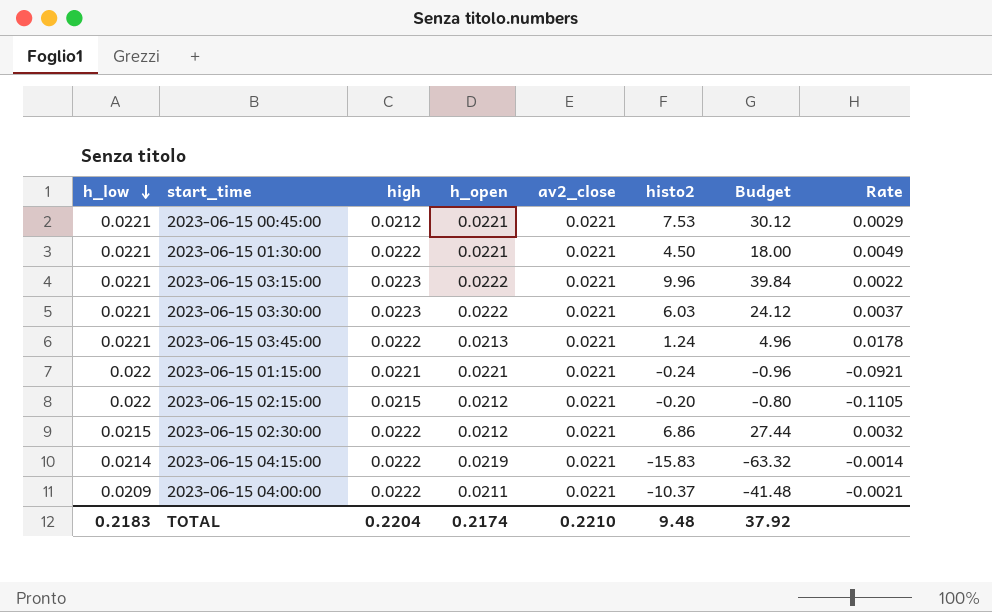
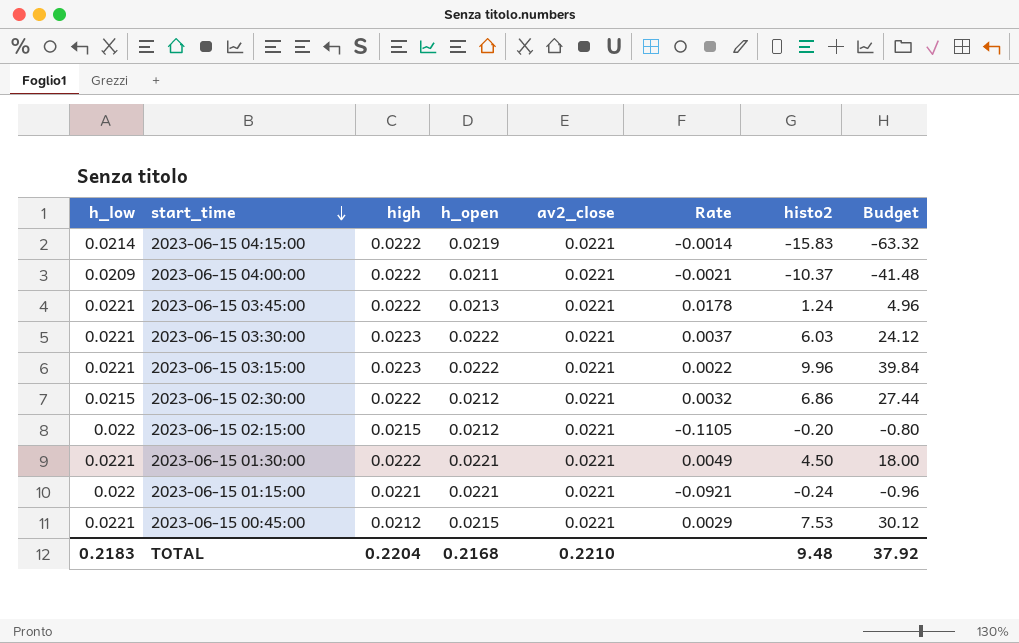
row order: h_low descending -> start_time descending
column Rate | position: 8 -> 6
2023-06-15 00:45:00 | h_open: 0.0221 -> 0.0215
TOTAL | h_open: 0.2174 -> 0.2168

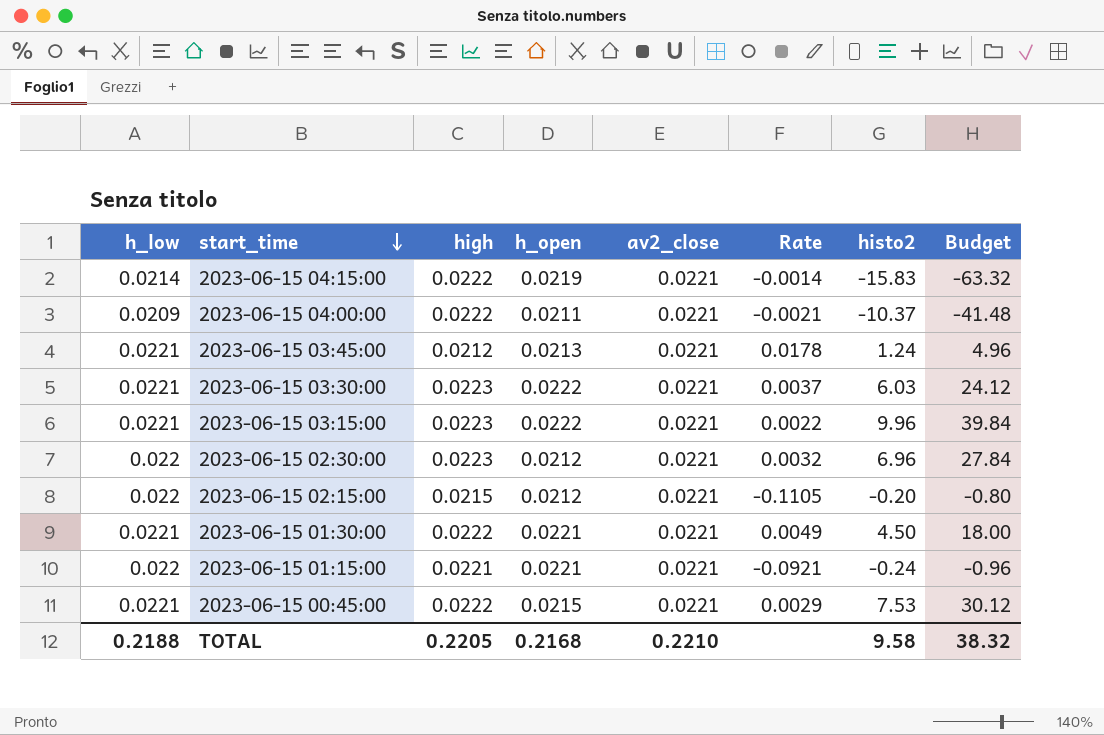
2023-06-15 03:45:00 | high: 0.0222 -> 0.0212
2023-06-15 02:30:00 | h_low: 0.0215 -> 0.022
2023-06-15 02:30:00 | high: 0.0222 -> 0.0223
2023-06-15 02:30:00 | histo2: 6.86 -> 6.96
2023-06-15 02:30:00 | Budget: 27.44 -> 27.84
2023-06-15 00:45:00 | high: 0.0212 -> 0.0222
TOTAL | h_low: 0.2183 -> 0.2188
TOTAL | high: 0.2204 -> 0.2205
TOTAL | histo2: 9.48 -> 9.58
TOTAL | Budget: 37.92 -> 38.32

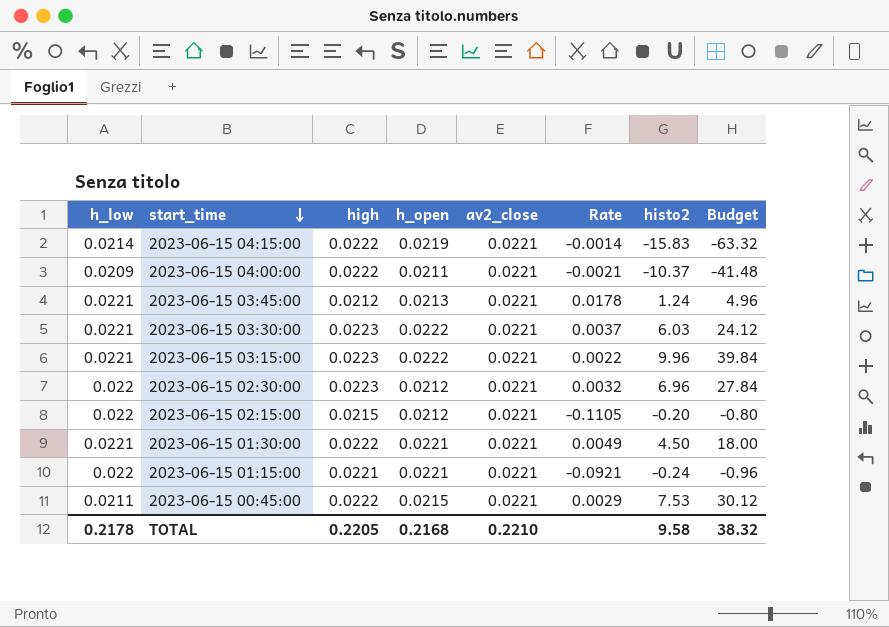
2023-06-15 00:45:00 | h_low: 0.0221 -> 0.0211
TOTAL | h_low: 0.2188 -> 0.2178

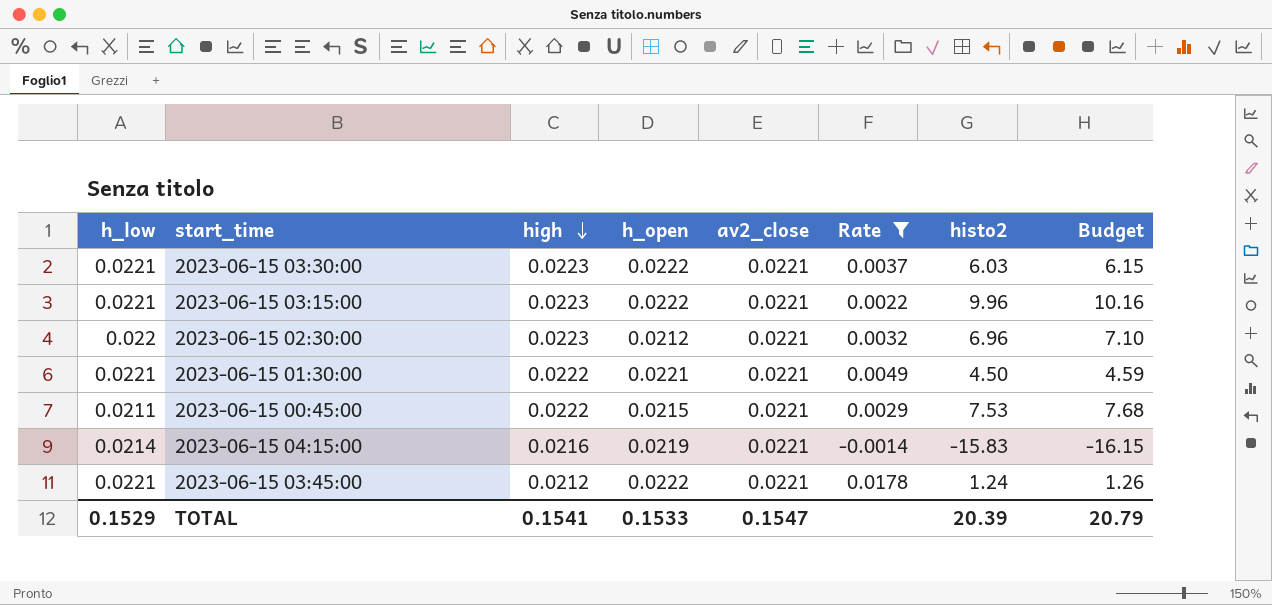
filter: none -> Rate >= -0.0014
row order: start_time descending -> high descending
column Budget | formula: [histo2] * 4 -> [histo2] * 1.02
2023-06-15 04:15:00 | high: 0.0222 -> 0.0216
2023-06-15 03:45:00 | h_open: 0.0213 -> 0.0222
TOTAL | h_low: 0.2178 -> 0.1529
TOTAL | high: 0.2205 -> 0.1541
TOTAL | h_open: 0.2168 -> 0.1533
TOTAL | av2_close: 0.2210 -> 0.1547
TOTAL | histo2: 9.58 -> 20.39
TOTAL | Budget: 38.32 -> 20.79

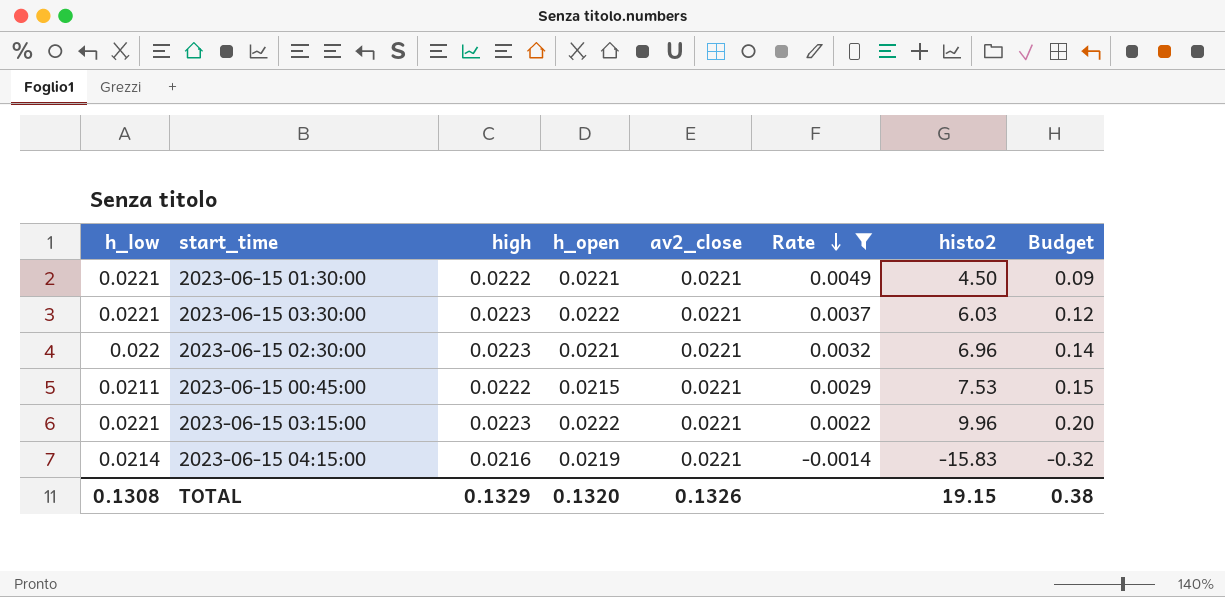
row order: high descending -> Rate descending
column Budget | formula: [histo2] * 1.02 -> [histo2] * 0.02
row 2023-06-15 03:45:00: 0.0221 | 0.0212 | 0.0222 | 0.0221 | 0.0178 | 1.24 | 1.26 -> none
2023-06-15 02:30:00 | h_open: 0.0212 -> 0.0221
TOTAL | h_low: 0.1529 -> 0.1308
TOTAL | high: 0.1541 -> 0.1329
TOTAL | h_open: 0.1533 -> 0.1320
TOTAL | av2_close: 0.1547 -> 0.1326
TOTAL | histo2: 20.39 -> 19.15
TOTAL | Budget: 20.79 -> 0.38

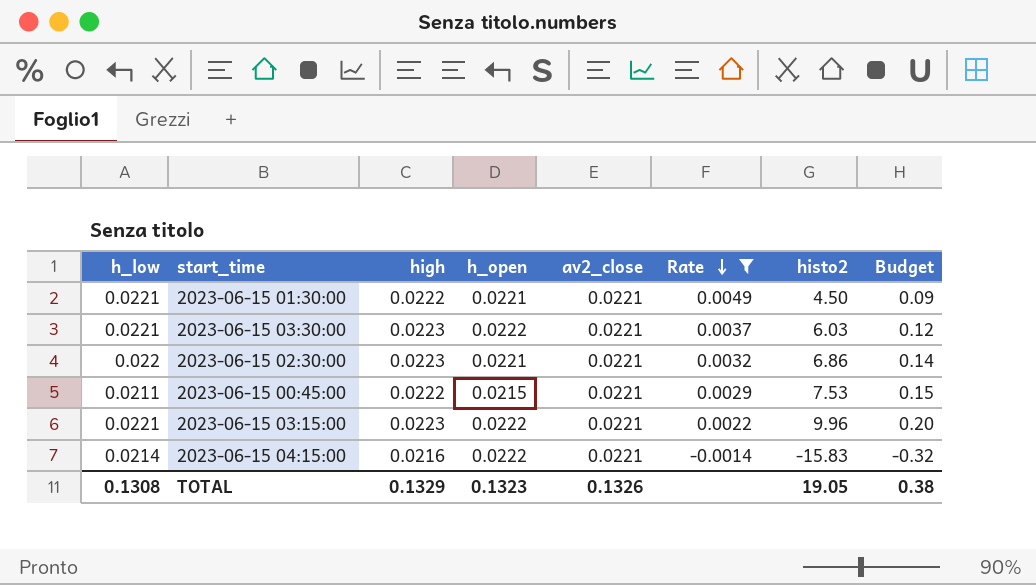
2023-06-15 02:30:00 | histo2: 6.96 -> 6.86
2023-06-15 04:15:00 | h_open: 0.0219 -> 0.0222
TOTAL | h_open: 0.1320 -> 0.1323
TOTAL | histo2: 19.15 -> 19.05

